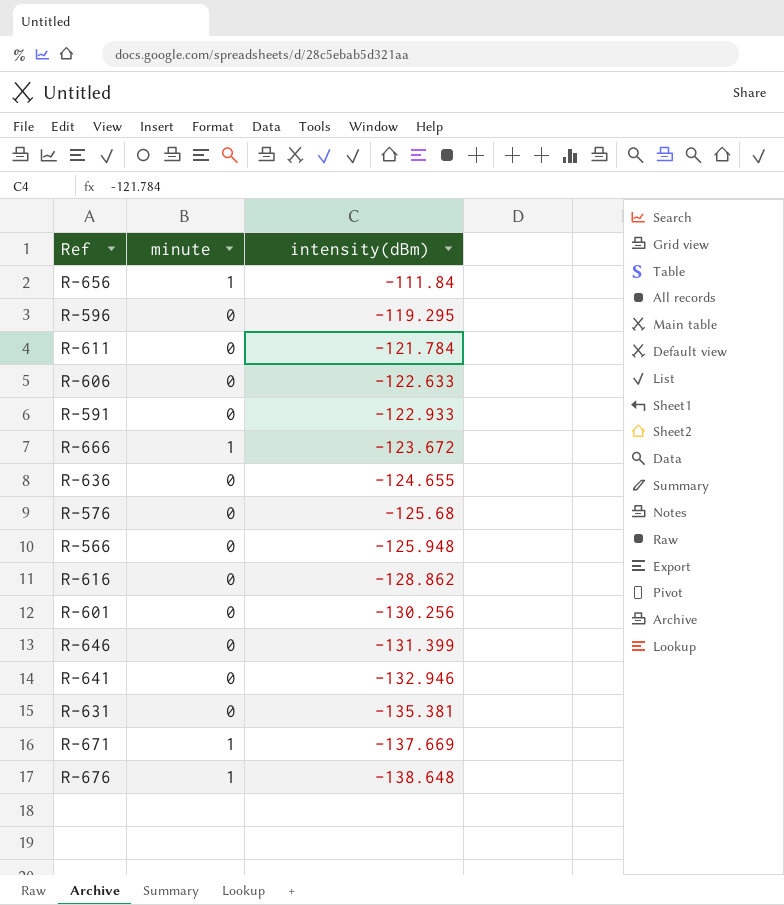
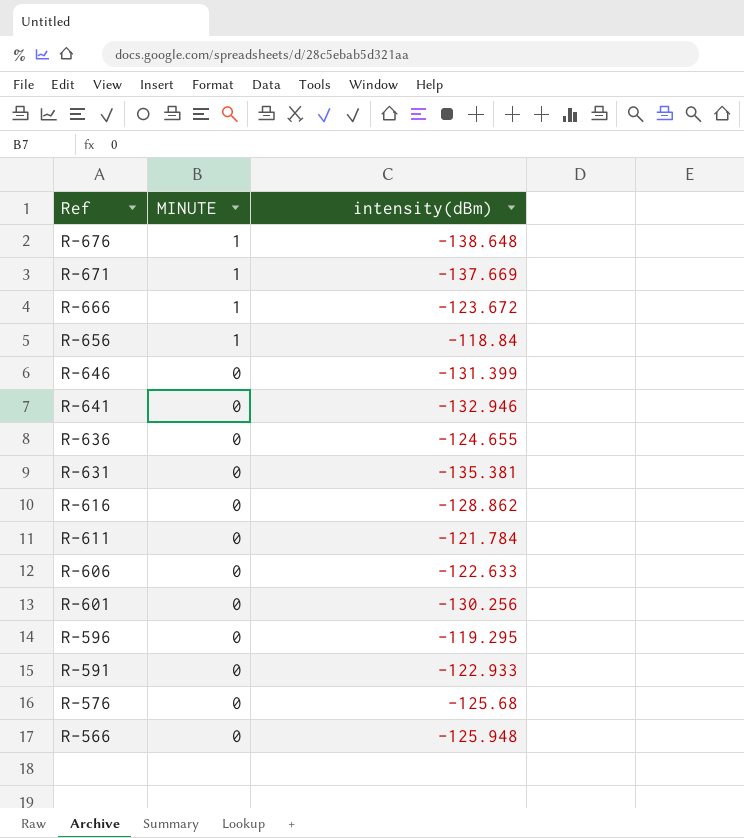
row order: intensity(dBm) descending -> Ref descending
column name: minute -> MINUTE
R-656 | intensity(dBm): -111.84 -> -118.84

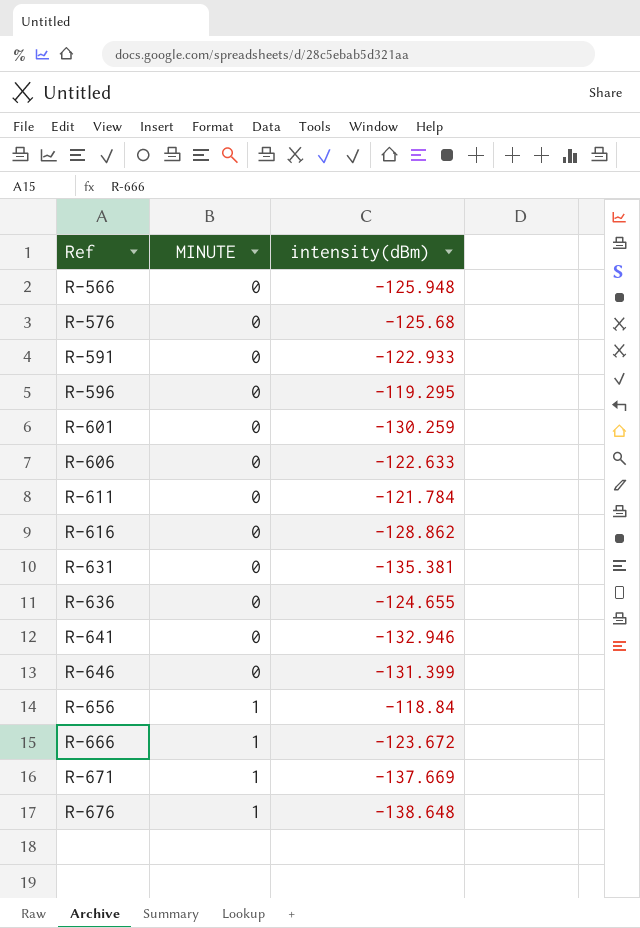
row order: Ref descending -> Ref ascending
R-601 | intensity(dBm): -130.256 -> -130.259

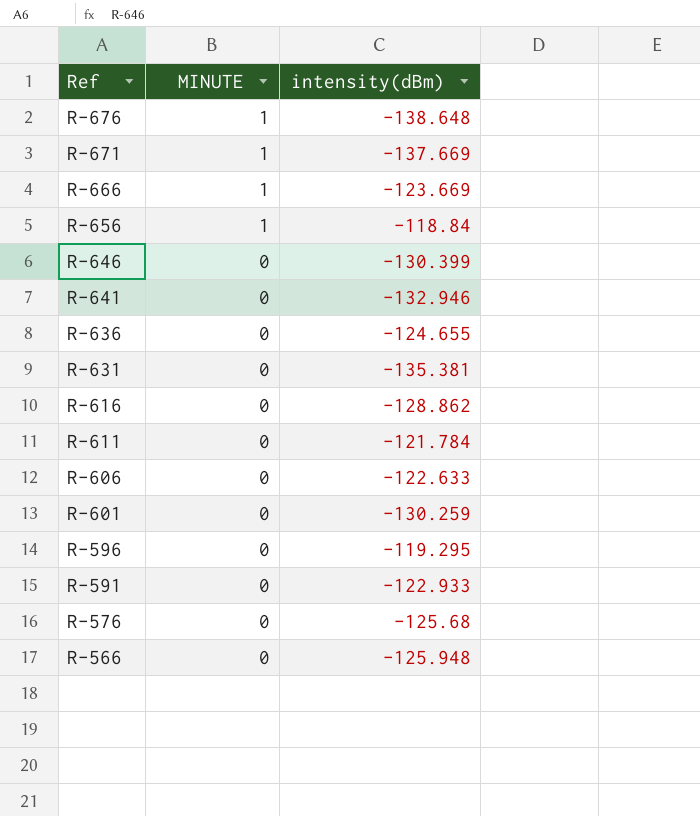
row order: Ref ascending -> Ref descending
R-666 | intensity(dBm): -123.672 -> -123.669
R-646 | intensity(dBm): -131.399 -> -130.399

